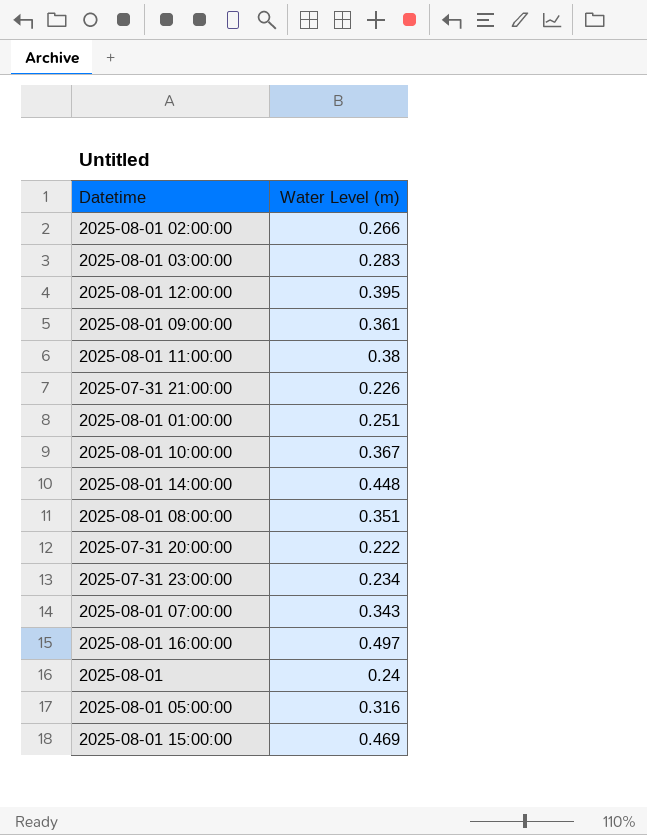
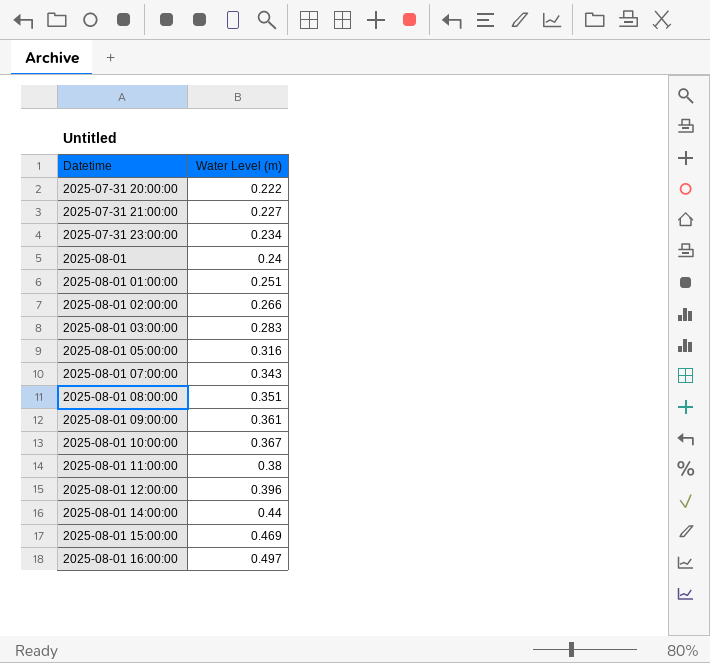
row order: none -> Datetime ascending
2025-07-31 21:00:00 | Water Level (m): 0.226 -> 0.227
2025-08-01 12:00:00 | Water Level (m): 0.395 -> 0.396
2025-08-01 14:00:00 | Water Level (m): 0.448 -> 0.44

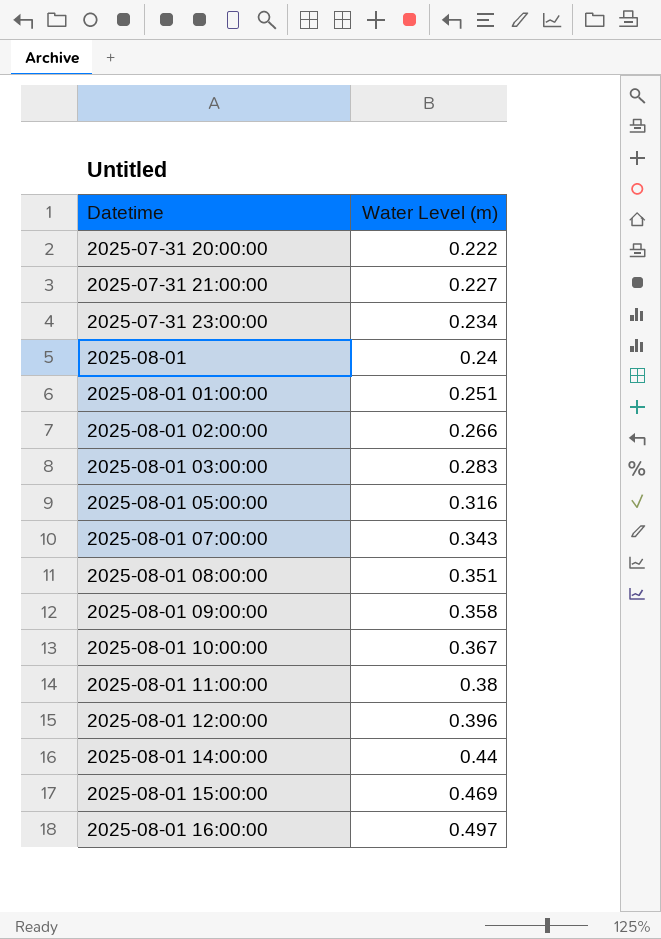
2025-08-01 09:00:00 | Water Level (m): 0.361 -> 0.358

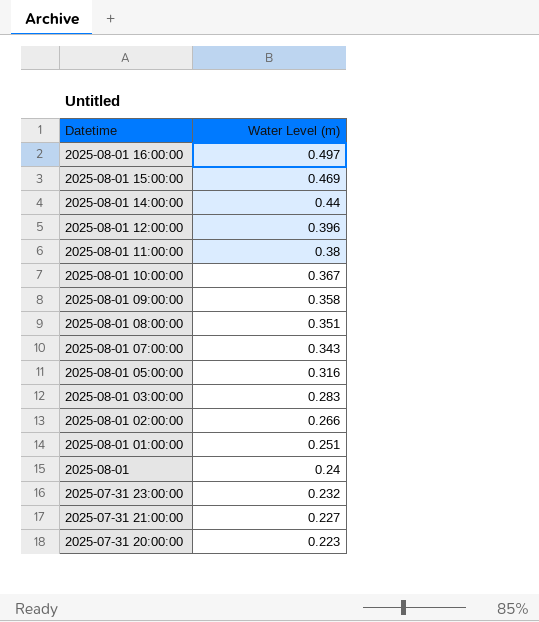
row order: Datetime ascending -> Datetime descending
2025-07-31 23:00:00 | Water Level (m): 0.234 -> 0.232
2025-07-31 20:00:00 | Water Level (m): 0.222 -> 0.223

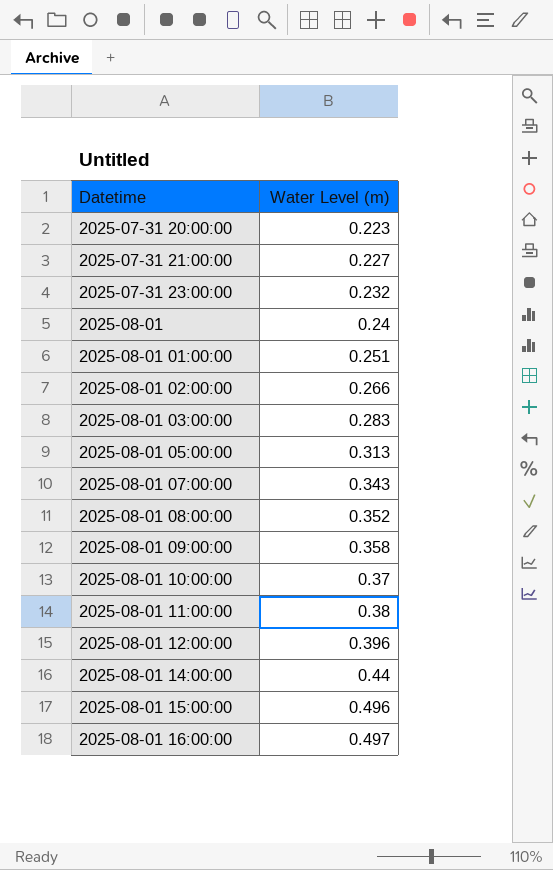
row order: Datetime descending -> Datetime ascending
2025-08-01 05:00:00 | Water Level (m): 0.316 -> 0.313
2025-08-01 08:00:00 | Water Level (m): 0.351 -> 0.352
2025-08-01 10:00:00 | Water Level (m): 0.367 -> 0.37
2025-08-01 15:00:00 | Water Level (m): 0.469 -> 0.496

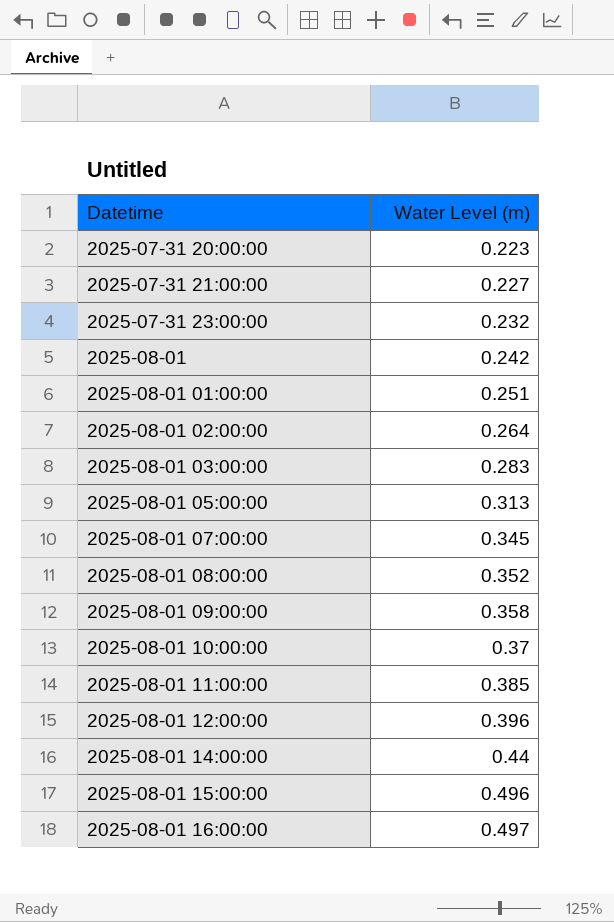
2025-08-01 | Water Level (m): 0.24 -> 0.242
2025-08-01 02:00:00 | Water Level (m): 0.266 -> 0.264
2025-08-01 07:00:00 | Water Level (m): 0.343 -> 0.345
2025-08-01 11:00:00 | Water Level (m): 0.38 -> 0.385

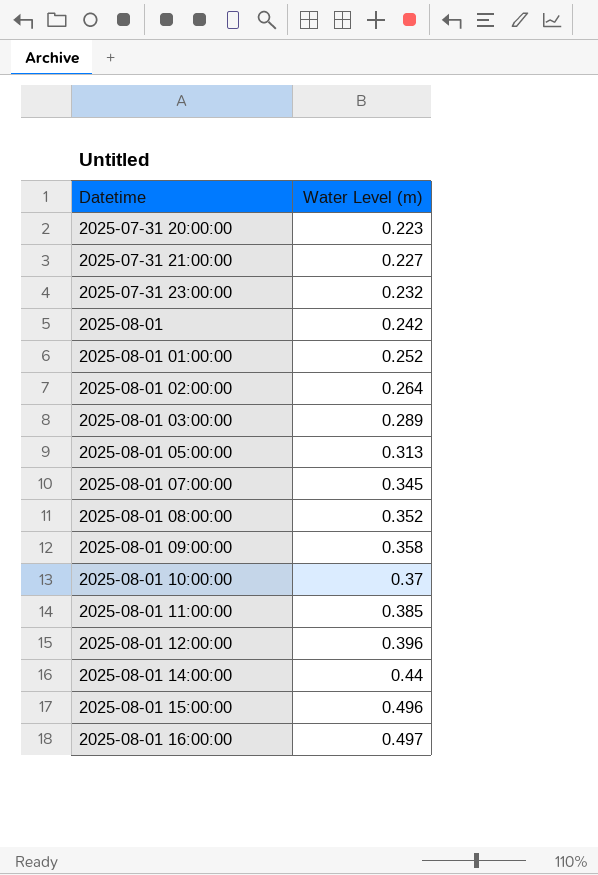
2025-08-01 01:00:00 | Water Level (m): 0.251 -> 0.252
2025-08-01 03:00:00 | Water Level (m): 0.283 -> 0.289

